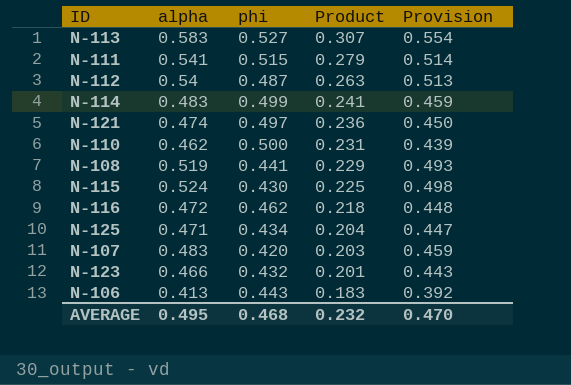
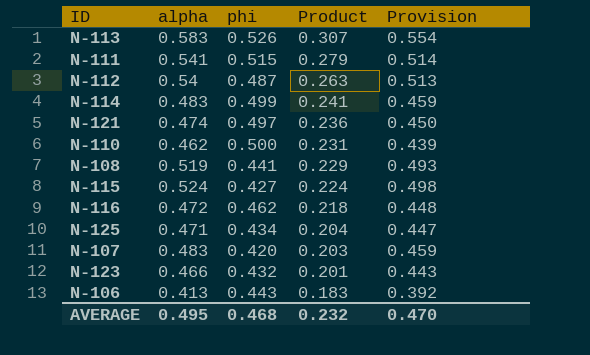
N-113 | phi: 0.527 -> 0.526
N-115 | phi: 0.430 -> 0.427
N-115 | Product: 0.225 -> 0.224

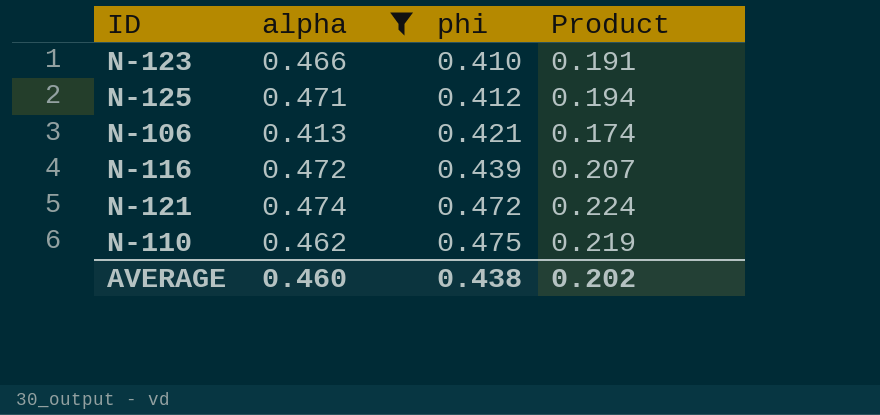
filter: none -> alpha <= 0.474
row order: Product descending -> phi ascending
column Provision | formula: [alpha] * 0.95 -> none
N-123 | phi: 0.432 -> 0.410
N-123 | Product: 0.201 -> 0.191
N-125 | phi: 0.434 -> 0.412
N-125 | Product: 0.204 -> 0.194
N-106 | phi: 0.443 -> 0.421
N-106 | Product: 0.183 -> 0.174
N-116 | phi: 0.462 -> 0.439
N-116 | Product: 0.218 -> 0.207
N-121 | phi: 0.497 -> 0.472
N-121 | Product: 0.236 -> 0.224
N-110 | phi: 0.500 -> 0.475
N-110 | Product: 0.231 -> 0.219
AVERAGE | alpha: 0.495 -> 0.460
AVERAGE | phi: 0.468 -> 0.438
AVERAGE | Product: 0.232 -> 0.202

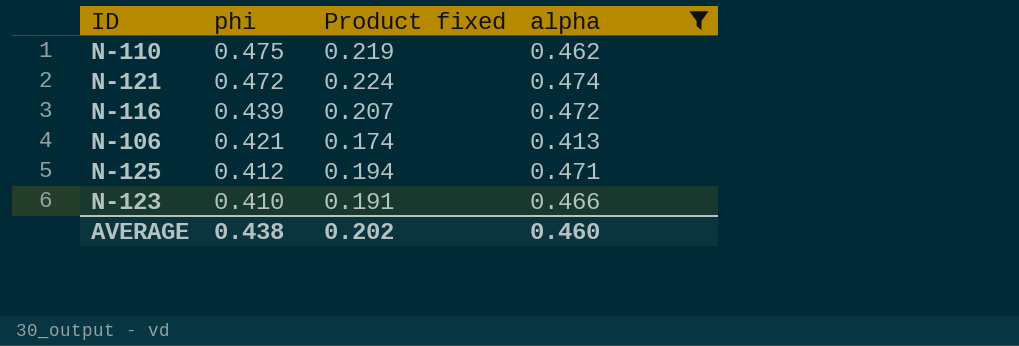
row order: phi ascending -> phi descending
column name: Product -> Product fixed
column alpha | position: 2 -> 4

